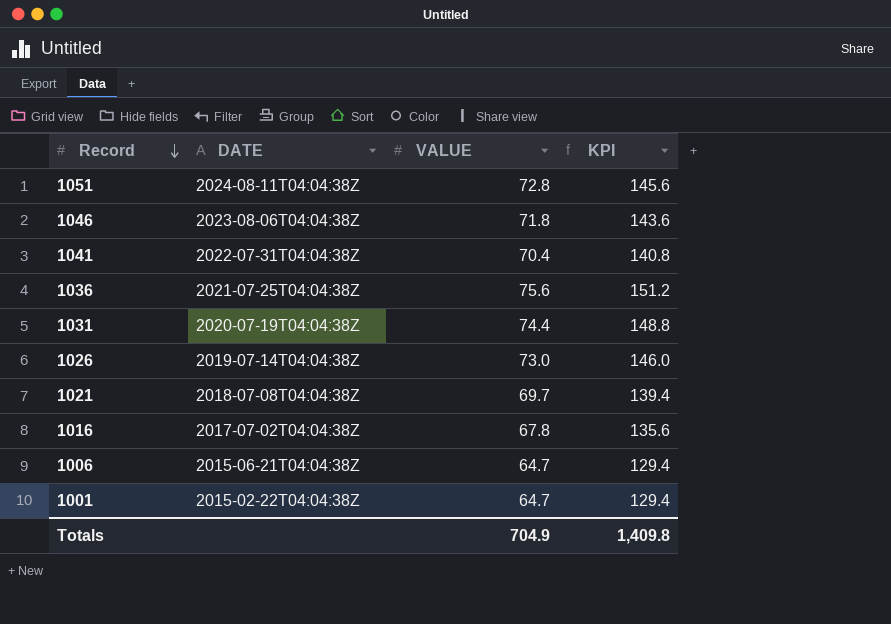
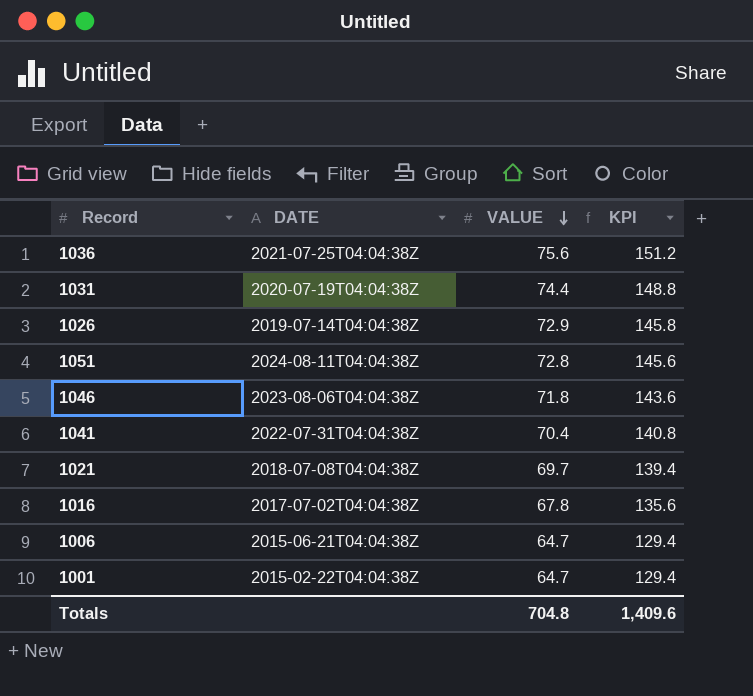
row order: Record descending -> VALUE descending
1026 | VALUE: 73.0 -> 72.9
1026 | KPI: 146.0 -> 145.8
Totals | VALUE: 704.9 -> 704.8
Totals | KPI: 1,409.8 -> 1,409.6

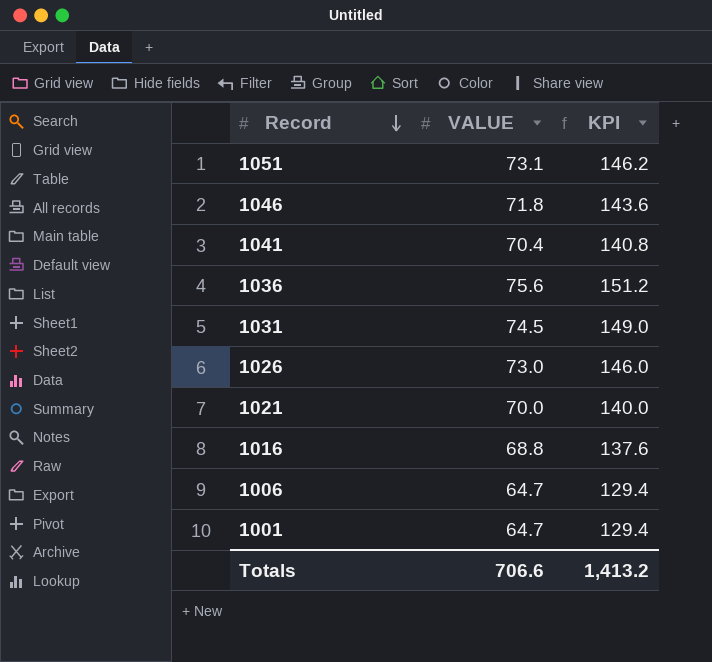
row order: VALUE descending -> Record descending
column DATE | position: 2 -> none
1051 | VALUE: 72.8 -> 73.1
1051 | KPI: 145.6 -> 146.2
1031 | VALUE: 74.4 -> 74.5
1031 | KPI: 148.8 -> 149.0
1026 | VALUE: 72.9 -> 73.0
1026 | KPI: 145.8 -> 146.0
1021 | VALUE: 69.7 -> 70.0
1021 | KPI: 139.4 -> 140.0
1016 | VALUE: 67.8 -> 68.8
1016 | KPI: 135.6 -> 137.6
Totals | VALUE: 704.8 -> 706.6
Totals | KPI: 1,409.6 -> 1,413.2

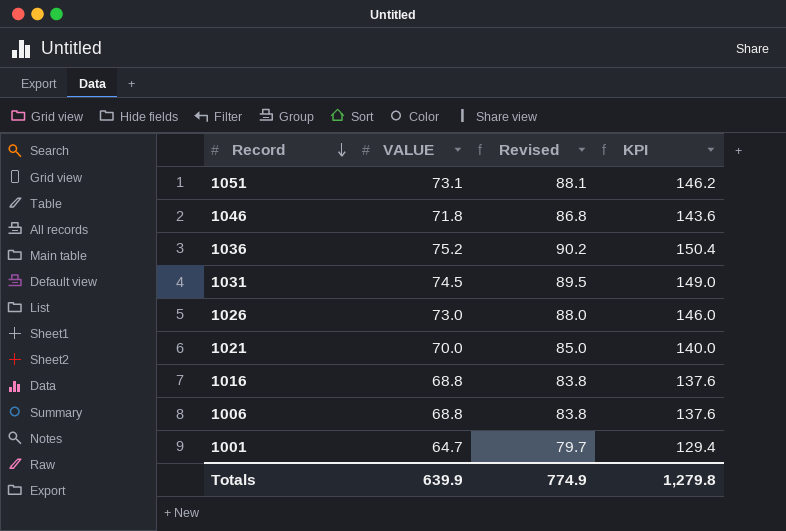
column Revised | formula: none -> [VALUE] + 15
row 1041: 70.4 | 140.8 -> none
1036 | VALUE: 75.6 -> 75.2
1036 | KPI: 151.2 -> 150.4
1006 | VALUE: 64.7 -> 68.8
1006 | KPI: 129.4 -> 137.6
Totals | VALUE: 706.6 -> 639.9
Totals | KPI: 1,413.2 -> 1,279.8

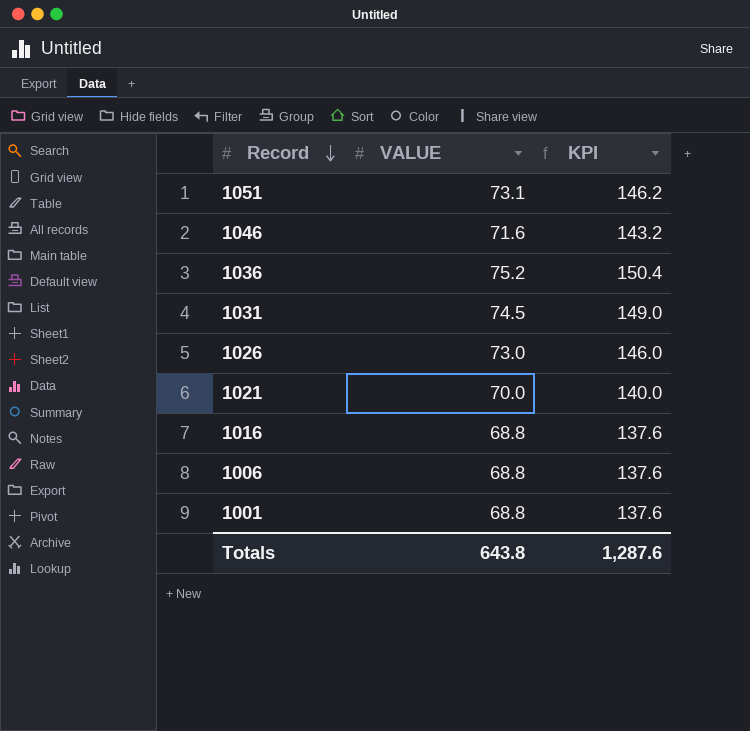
column Revised | formula: [VALUE] + 15 -> none
1046 | VALUE: 71.8 -> 71.6
1046 | KPI: 143.6 -> 143.2
1001 | VALUE: 64.7 -> 68.8
1001 | KPI: 129.4 -> 137.6
Totals | VALUE: 639.9 -> 643.8
Totals | KPI: 1,279.8 -> 1,287.6

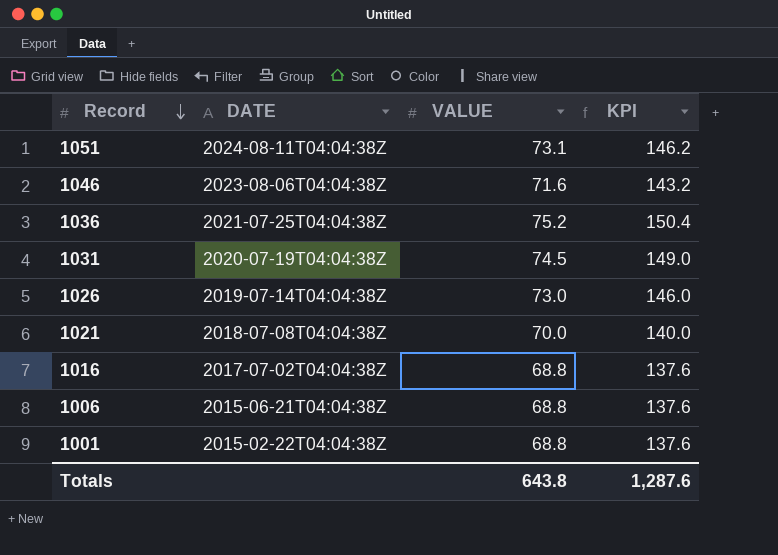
column DATE | position: none -> 2

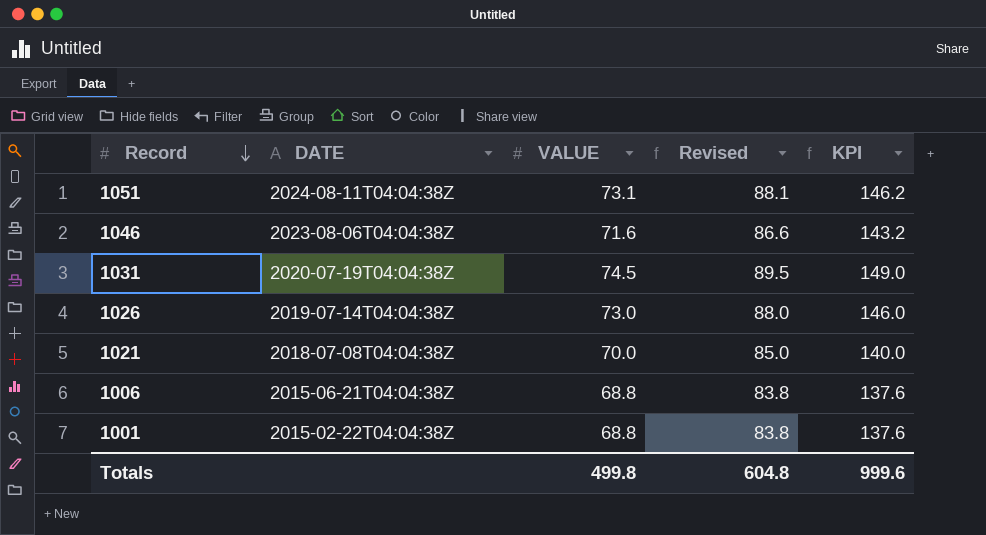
column Revised | formula: none -> [VALUE] + 15
row 1036: 2021-07-25T04:04:38Z | 75.2 | 150.4 -> none
row 1016: 2017-07-02T04:04:38Z | 68.8 | 137.6 -> none
Totals | VALUE: 643.8 -> 499.8
Totals | KPI: 1,287.6 -> 999.6

